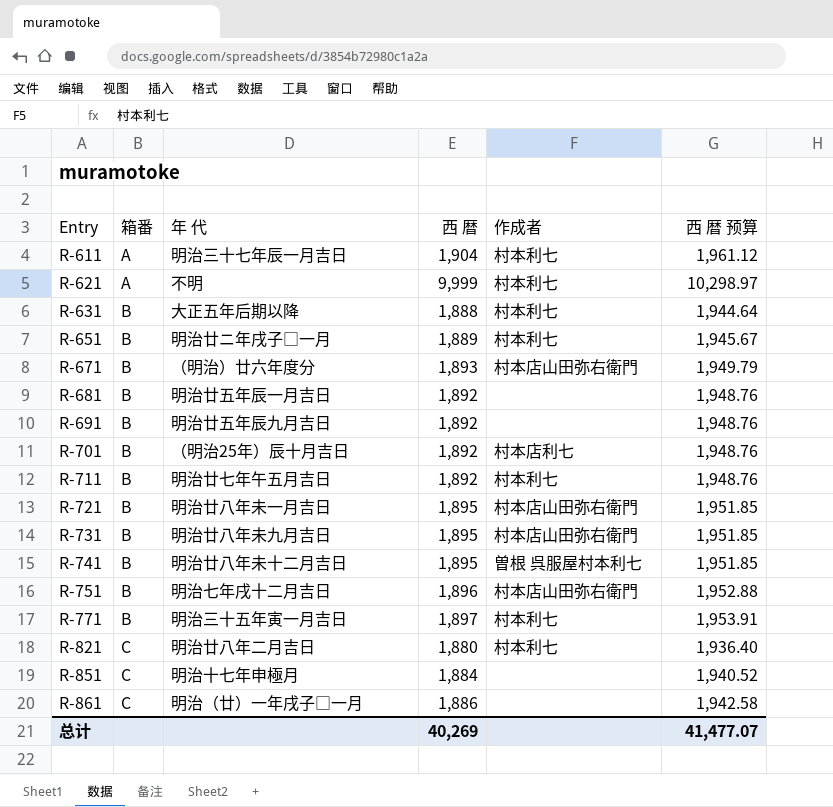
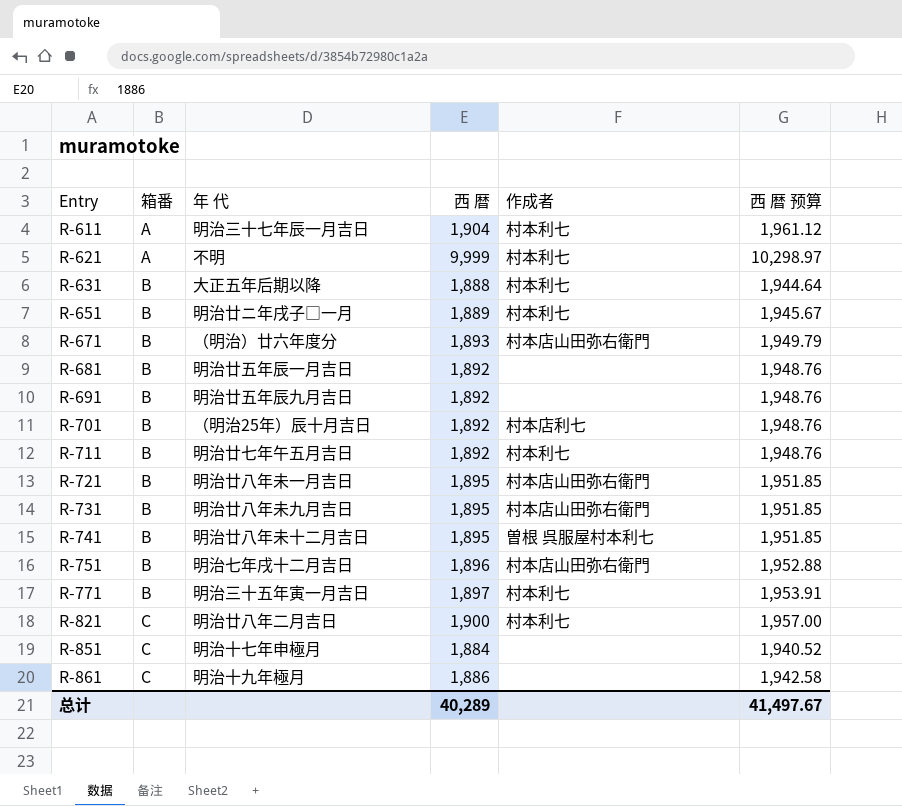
R-821 | 西 暦: 1,880 -> 1,900
R-821 | 西 暦 预算: 1,936.40 -> 1,957.00
R-861 | 年 代: 明治（廿）一年戌子□一月 -> 明治十九年極月
总计 | 西 暦: 40,269 -> 40,289
总计 | 西 暦 预算: 41,477.07 -> 41,497.67

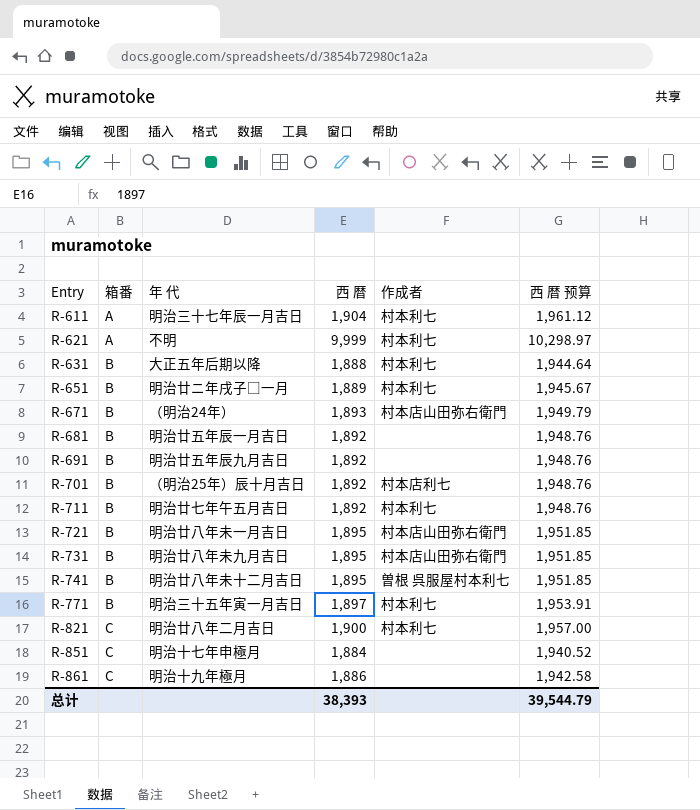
row R-751: B | 明治七年戌十二月吉日 | 1,896 | 村本店山田弥右衛門 | 1,952.88 -> none
R-671 | 年 代: （明治）廿六年度分 -> （明治24年）
总计 | 西 暦: 40,289 -> 38,393
总计 | 西 暦 预算: 41,497.67 -> 39,544.79

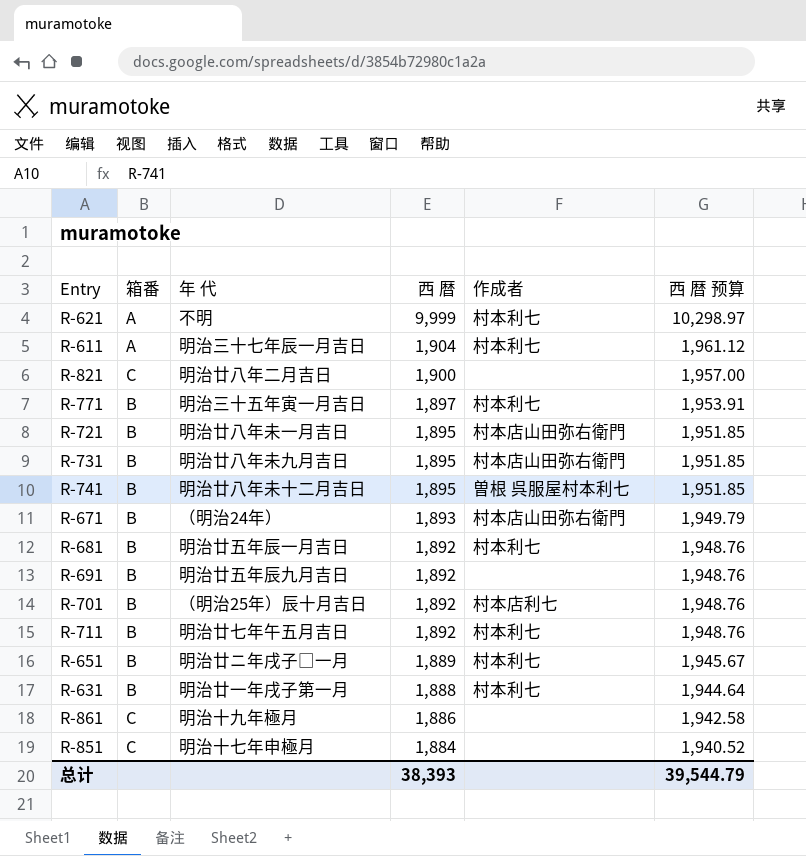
row order: Entry ascending -> 西 暦 descending
R-821 | 作成者: 村本利七 -> none
R-681 | 作成者: none -> 村本利七
R-631 | 年 代: 大正五年后期以降 -> 明治廿一年戌子第一月

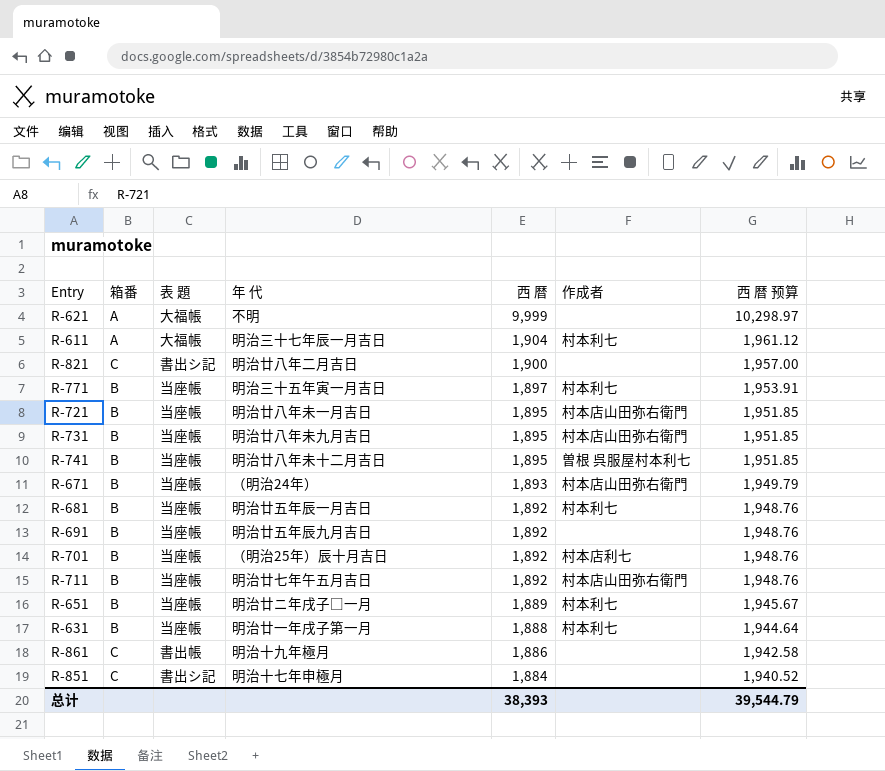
column 表 題 | position: none -> 3
R-621 | 作成者: 村本利七 -> none
R-711 | 作成者: 村本利七 -> 村本店山田弥右衛門

